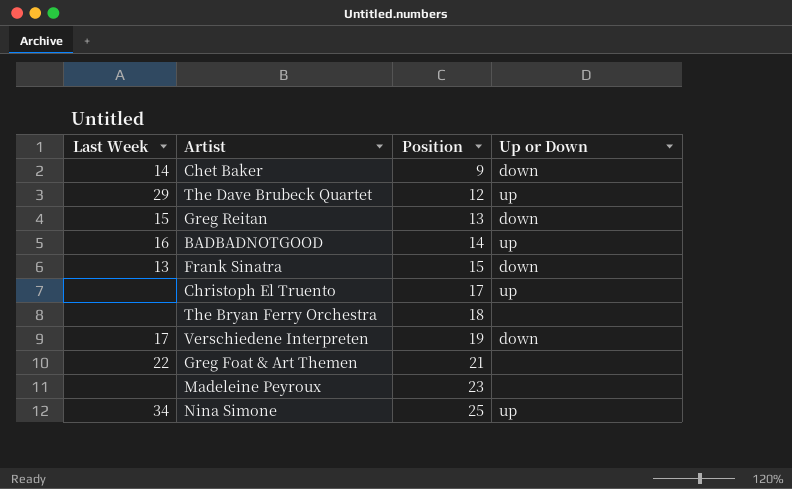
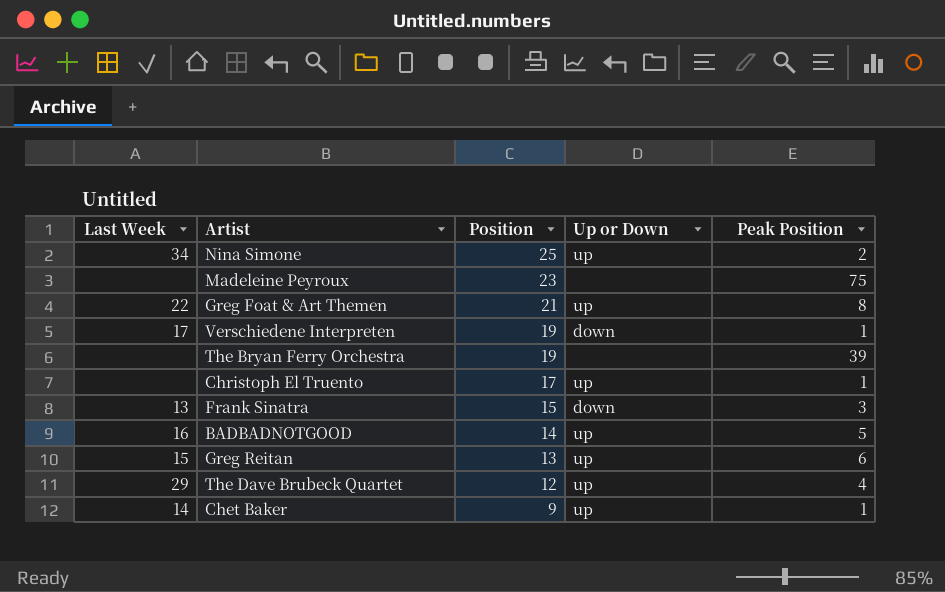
row order: Position ascending -> Position descending
column Peak Position | position: none -> 5
Greg Foat & Art Themen | Up or Down: none -> up
The Bryan Ferry Orchestra | Position: 18 -> 19
Greg Reitan | Up or Down: down -> up
Chet Baker | Up or Down: down -> up

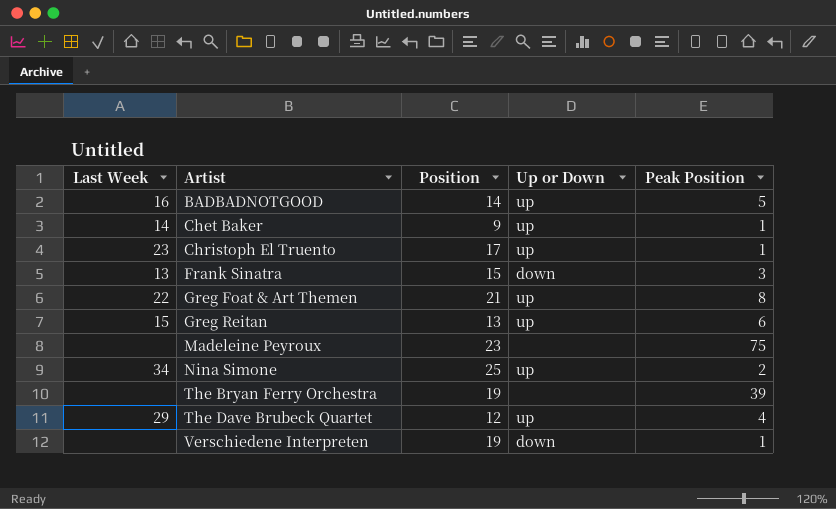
row order: Position descending -> Artist ascending
Christoph El Truento | Last Week: none -> 23
Verschiedene Interpreten | Last Week: 17 -> none

